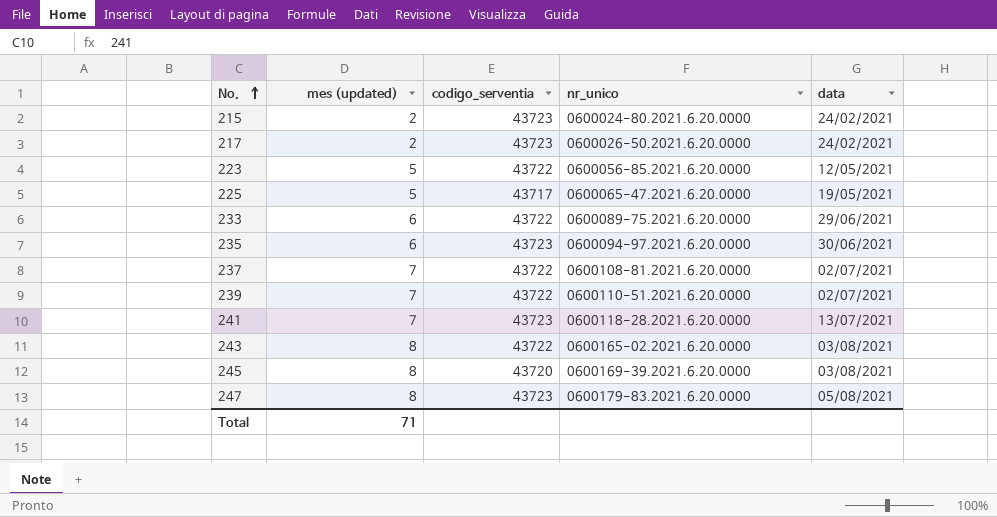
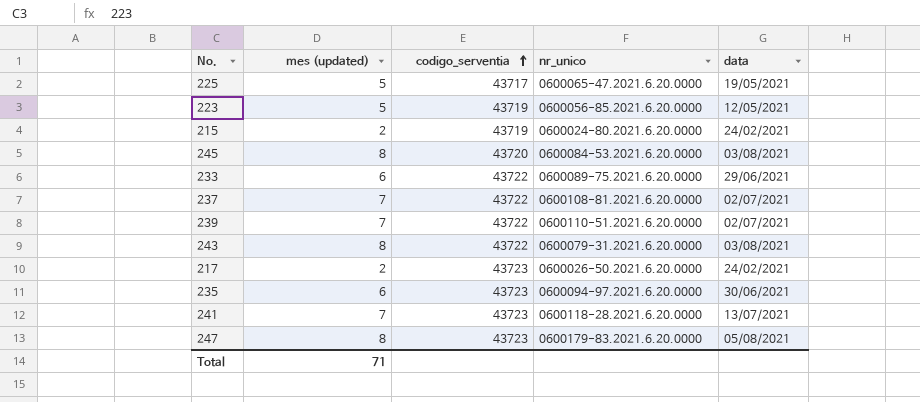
row order: No. ascending -> codigo_serventia ascending
223 | codigo_serventia: 43722 -> 43719
215 | codigo_serventia: 43723 -> 43719
245 | nr_unico: 0600169-39.2021.6.20.0000 -> 0600084-53.2021.6.20.0000
243 | nr_unico: 0600165-02.2021.6.20.0000 -> 0600079-31.2021.6.20.0000

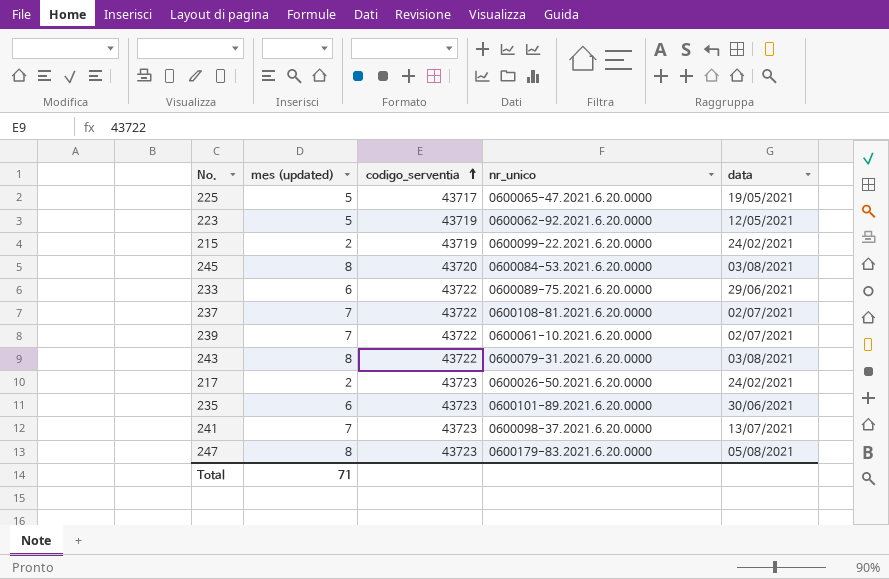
223 | nr_unico: 0600056-85.2021.6.20.0000 -> 0600062-92.2021.6.20.0000
215 | nr_unico: 0600024-80.2021.6.20.0000 -> 0600099-22.2021.6.20.0000
239 | nr_unico: 0600110-51.2021.6.20.0000 -> 0600061-10.2021.6.20.0000
235 | nr_unico: 0600094-97.2021.6.20.0000 -> 0600101-89.2021.6.20.0000
241 | nr_unico: 0600118-28.2021.6.20.0000 -> 0600098-37.2021.6.20.0000

